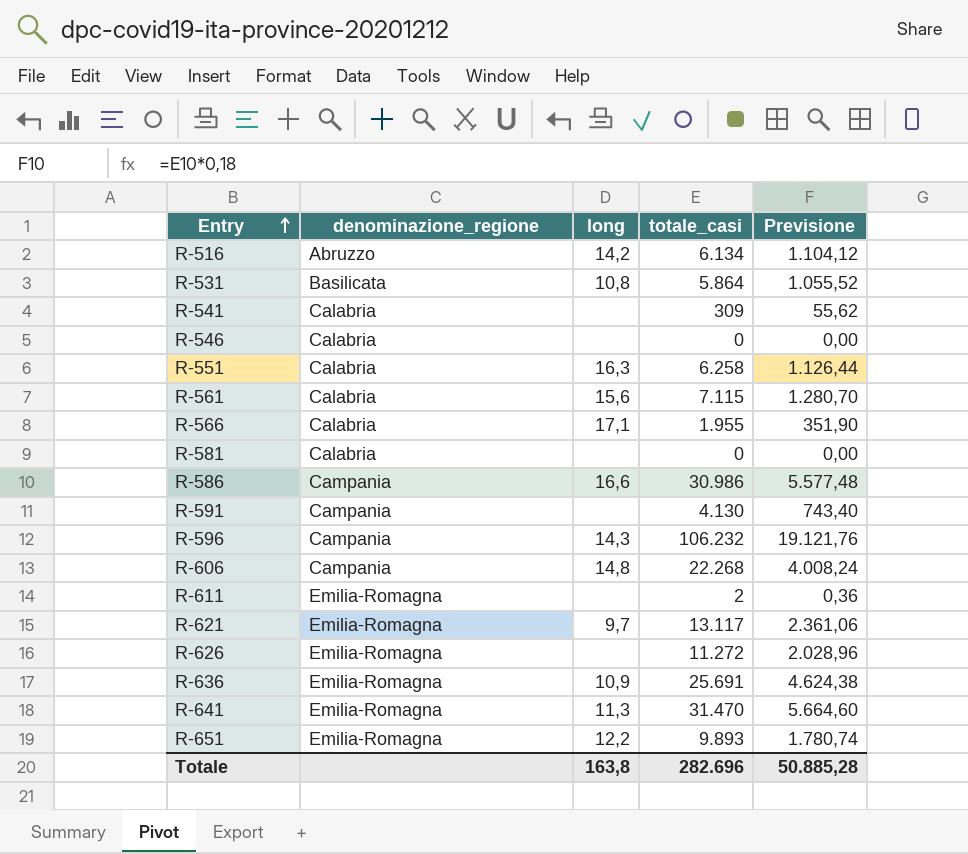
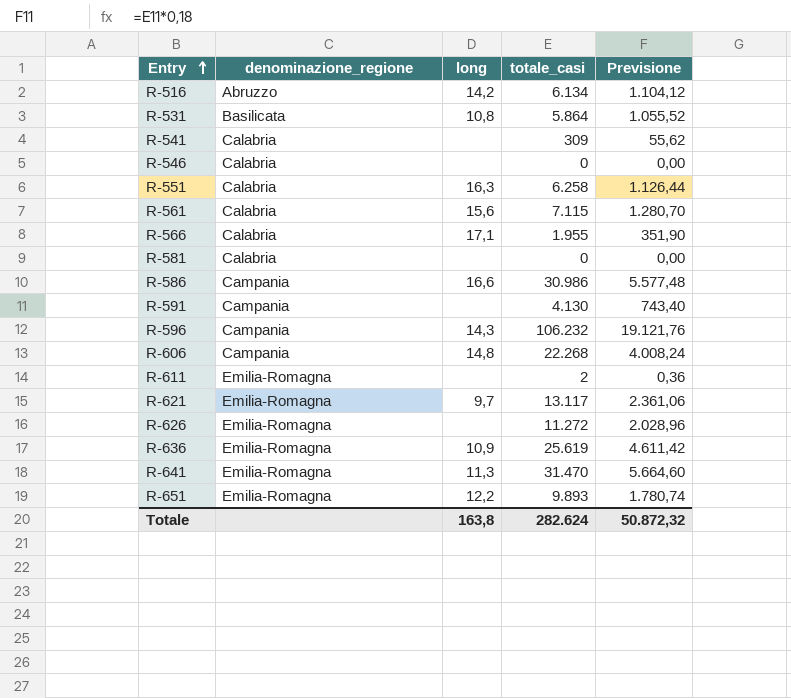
R-636 | totale_casi: 25.691 -> 25.619
R-636 | Previsione: 4.624,38 -> 4.611,42
Totale | totale_casi: 282.696 -> 282.624
Totale | Previsione: 50.885,28 -> 50.872,32

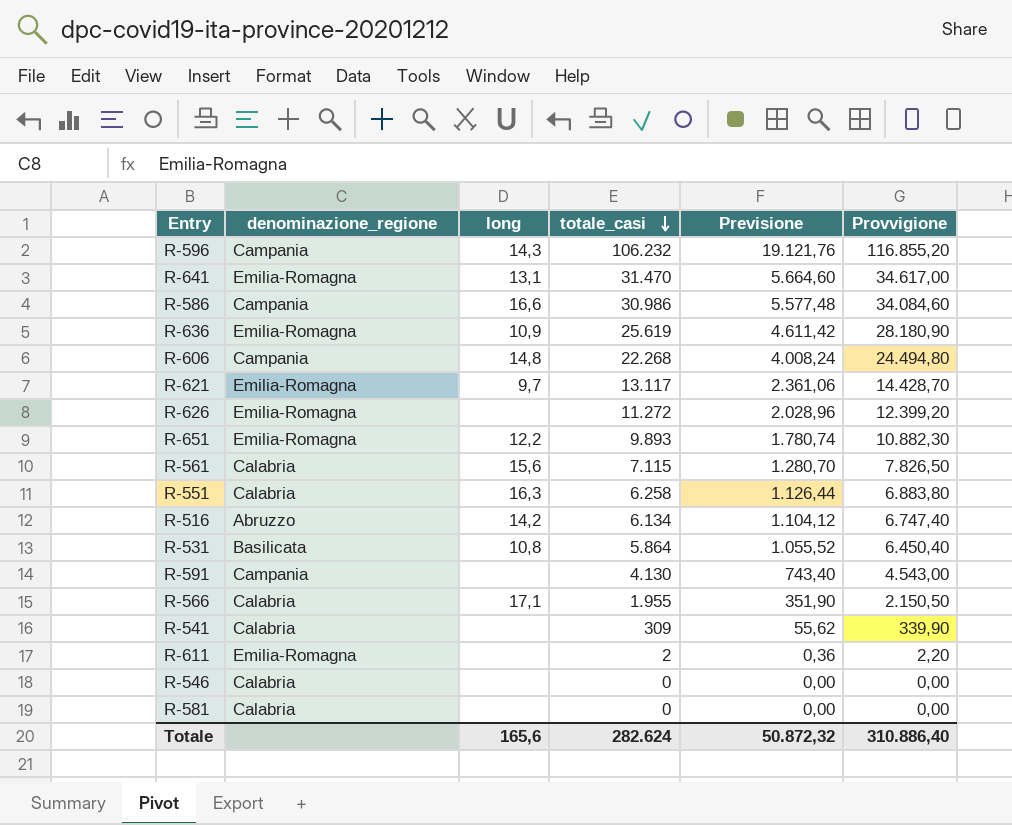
row order: Entry ascending -> totale_casi descending
column Provvigione | formula: none -> [totale_casi] * 1,1
R-641 | long: 11,3 -> 13,1
Totale | long: 163,8 -> 165,6

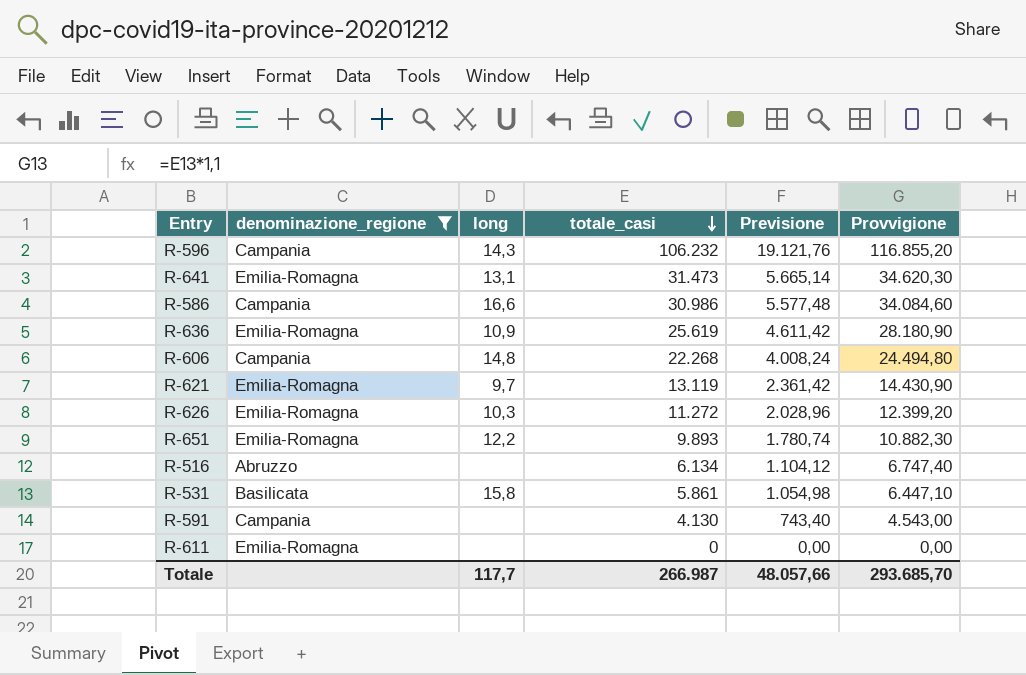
filter: none -> denominazione_regione != Calabria
R-641 | totale_casi: 31.470 -> 31.473
R-641 | Previsione: 5.664,60 -> 5.665,14
R-641 | Provvigione: 34.617,00 -> 34.620,30
R-621 | totale_casi: 13.117 -> 13.119
R-621 | Previsione: 2.361,06 -> 2.361,42
R-621 | Provvigione: 14.428,70 -> 14.430,90
R-626 | long: none -> 10,3
R-516 | long: 14,2 -> none
R-531 | long: 10,8 -> 15,8
R-531 | totale_casi: 5.864 -> 5.861
R-531 | Previsione: 1.055,52 -> 1.054,98
R-531 | Provvigione: 6.450,40 -> 6.447,10
R-611 | totale_casi: 2 -> 0
R-611 | Previsione: 0,36 -> 0,00
R-611 | Provvigione: 2,20 -> 0,00
Totale | long: 165,6 -> 117,7
Totale | totale_casi: 282.624 -> 266.987
Totale | Previsione: 50.872,32 -> 48.057,66
Totale | Provvigione: 310.886,40 -> 293.685,70

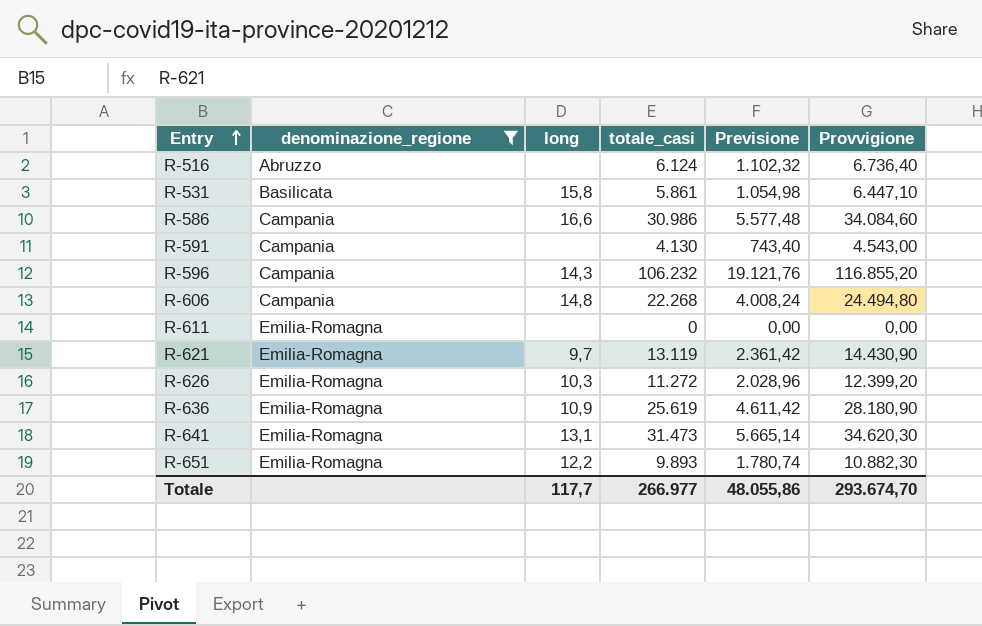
row order: totale_casi descending -> Entry ascending
R-516 | totale_casi: 6.134 -> 6.124
R-516 | Previsione: 1.104,12 -> 1.102,32
R-516 | Provvigione: 6.747,40 -> 6.736,40
Totale | totale_casi: 266.987 -> 266.977
Totale | Previsione: 48.057,66 -> 48.055,86
Totale | Provvigione: 293.685,70 -> 293.674,70

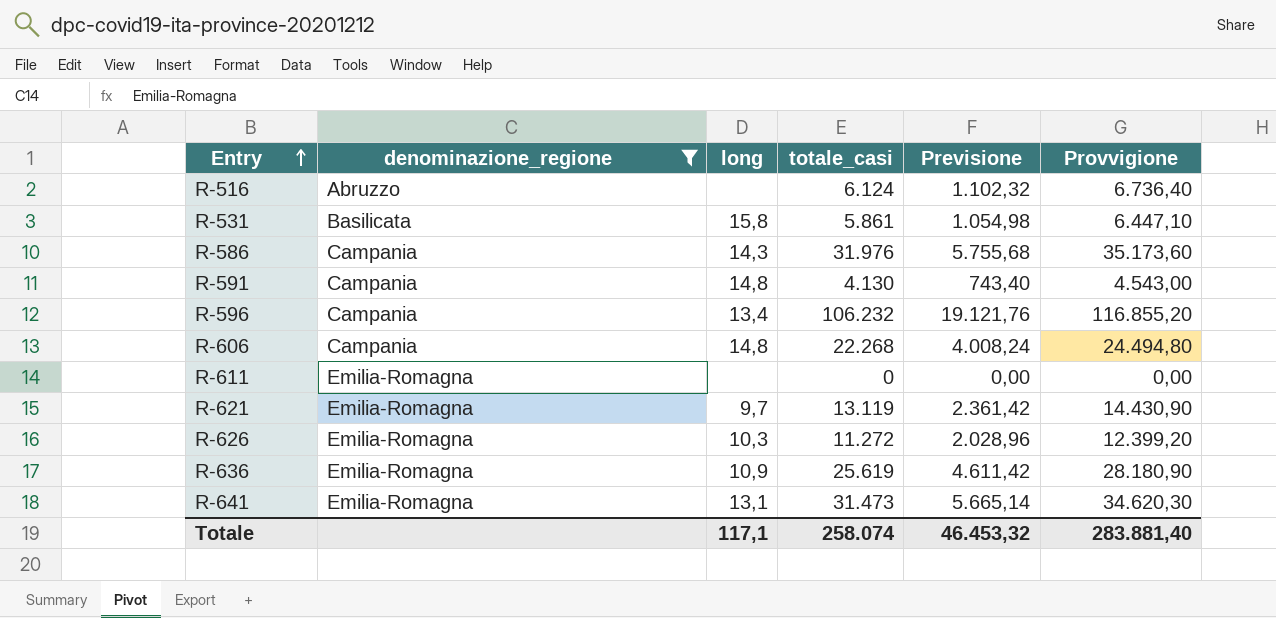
row R-651: Emilia-Romagna | 12,2 | 9.893 | 1.780,74 | 10.882,30 -> none
R-586 | long: 16,6 -> 14,3
R-586 | totale_casi: 30.986 -> 31.976
R-586 | Previsione: 5.577,48 -> 5.755,68
R-586 | Provvigione: 34.084,60 -> 35.173,60
R-591 | long: none -> 14,8
R-596 | long: 14,3 -> 13,4
Totale | long: 117,7 -> 117,1
Totale | totale_casi: 266.977 -> 258.074
Totale | Previsione: 48.055,86 -> 46.453,32
Totale | Provvigione: 293.674,70 -> 283.881,40

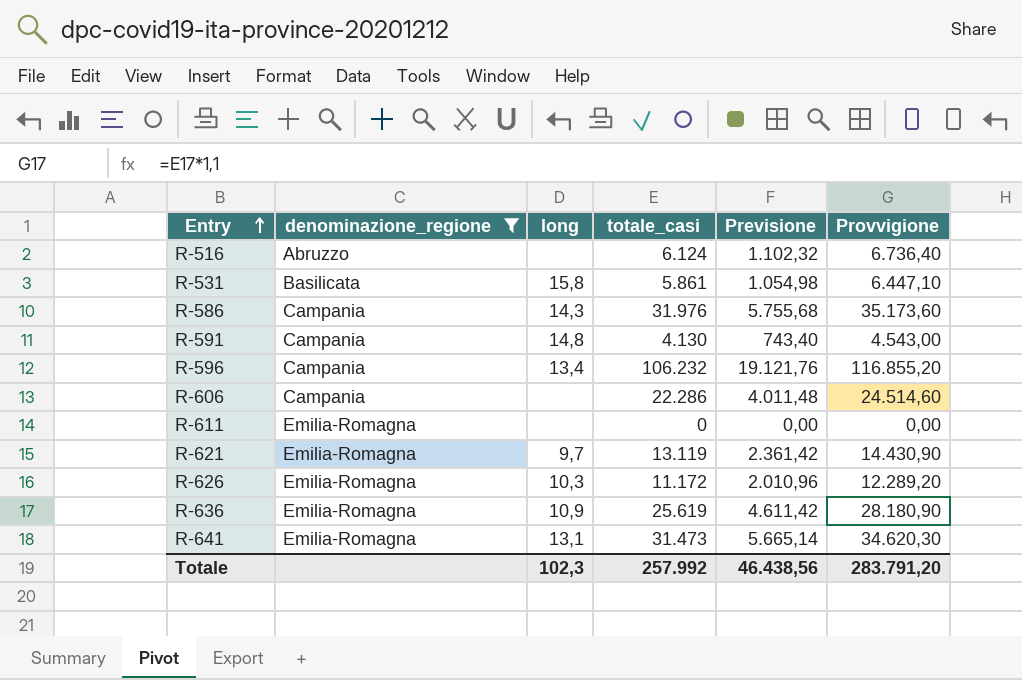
R-606 | long: 14,8 -> none
R-606 | totale_casi: 22.268 -> 22.286
R-606 | Previsione: 4.008,24 -> 4.011,48
R-606 | Provvigione: 24.494,80 -> 24.514,60
R-626 | totale_casi: 11.272 -> 11.172
R-626 | Previsione: 2.028,96 -> 2.010,96
R-626 | Provvigione: 12.399,20 -> 12.289,20
Totale | long: 117,1 -> 102,3
Totale | totale_casi: 258.074 -> 257.992
Totale | Previsione: 46.453,32 -> 46.438,56
Totale | Provvigione: 283.881,40 -> 283.791,20

